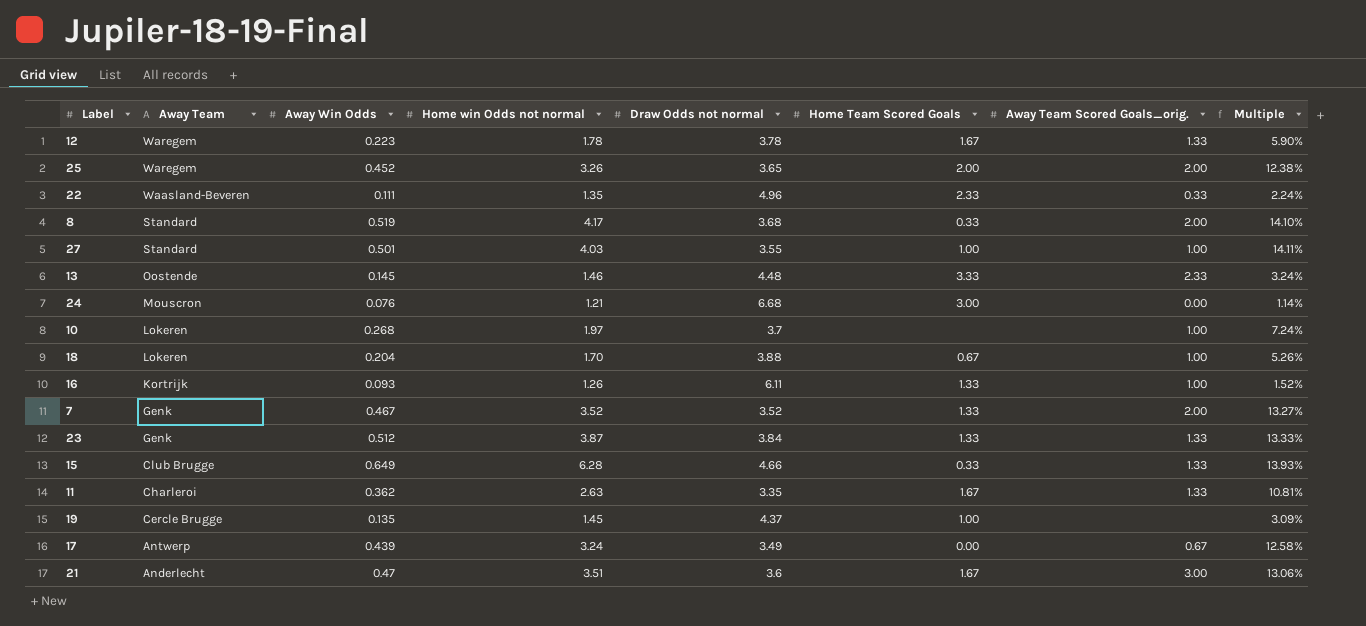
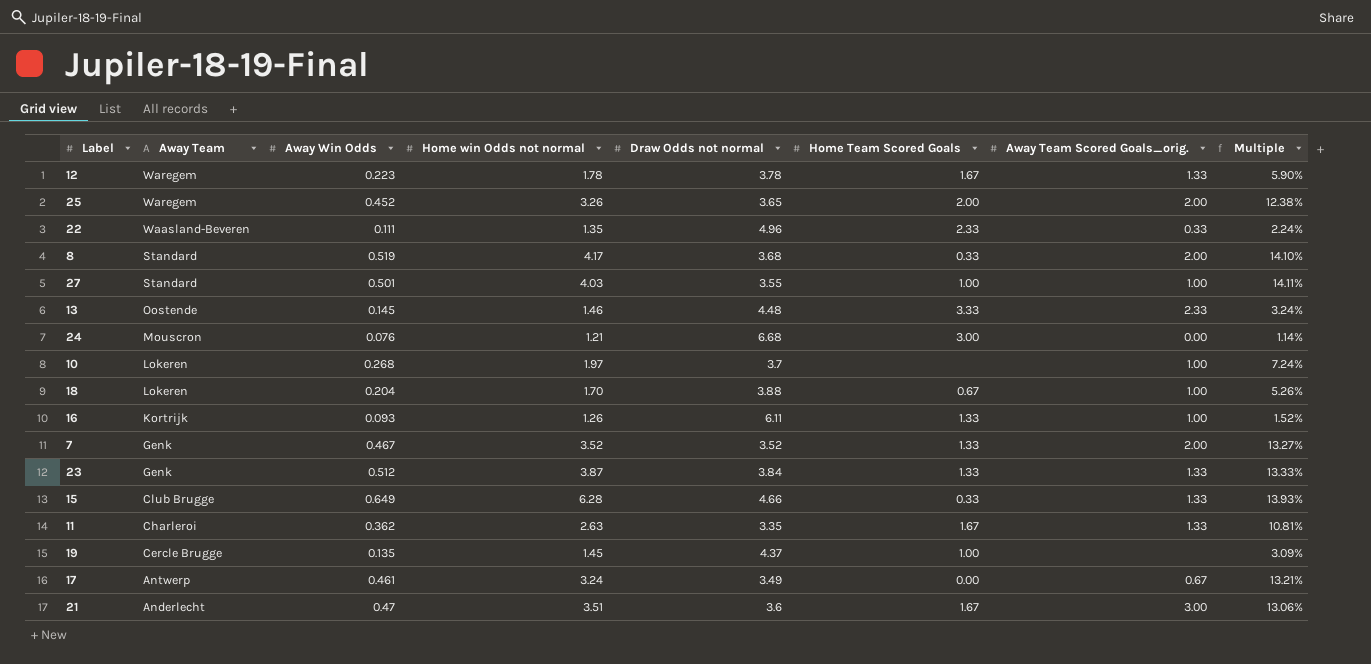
17 | Away Win Odds: 0.439 -> 0.461
17 | Multiple: 12.58% -> 13.21%

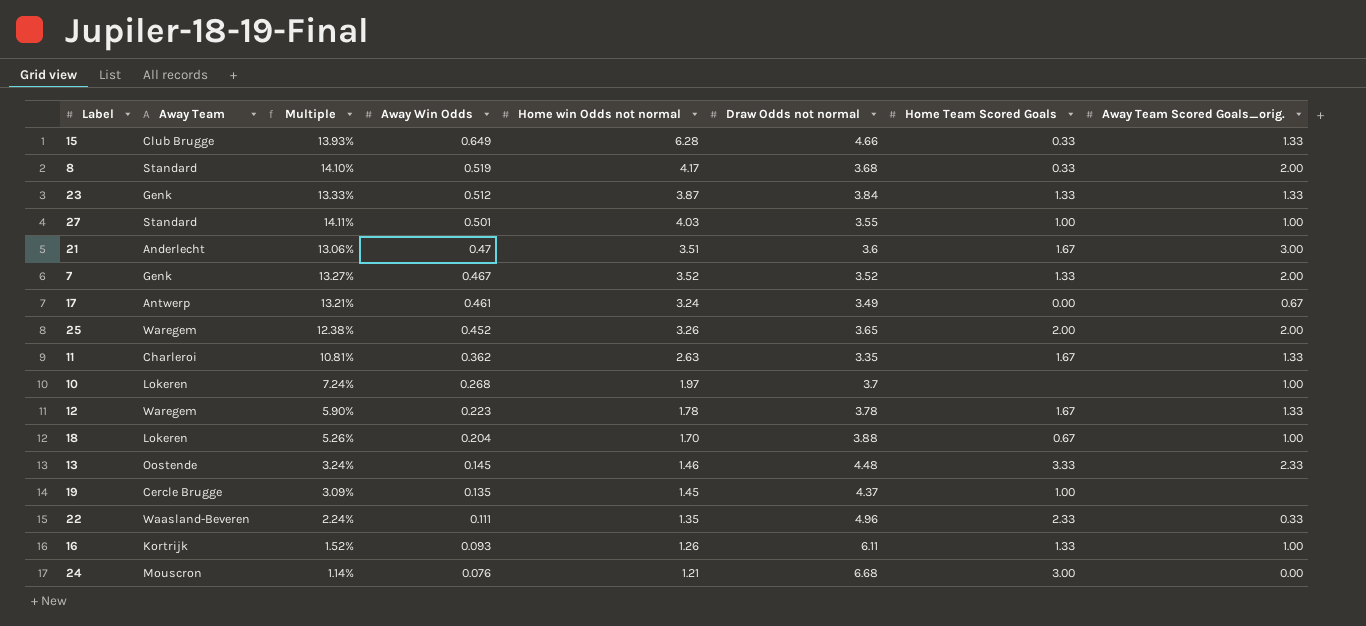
row order: Away Team descending -> Away Win Odds descending
column Multiple | position: 8 -> 3

